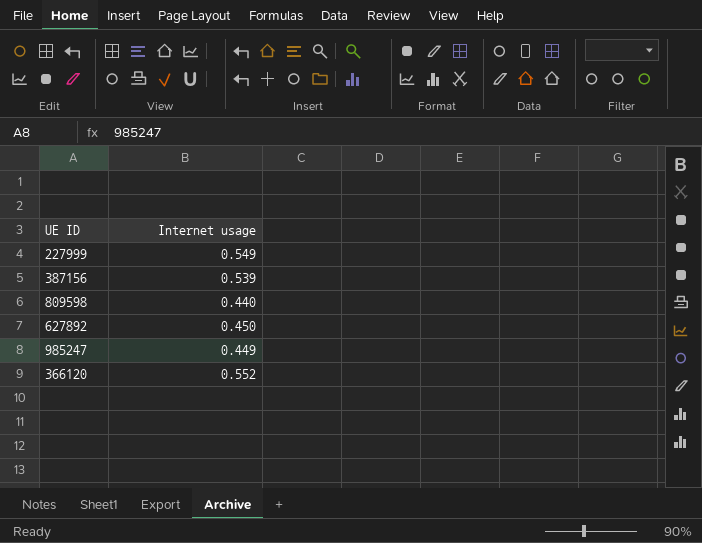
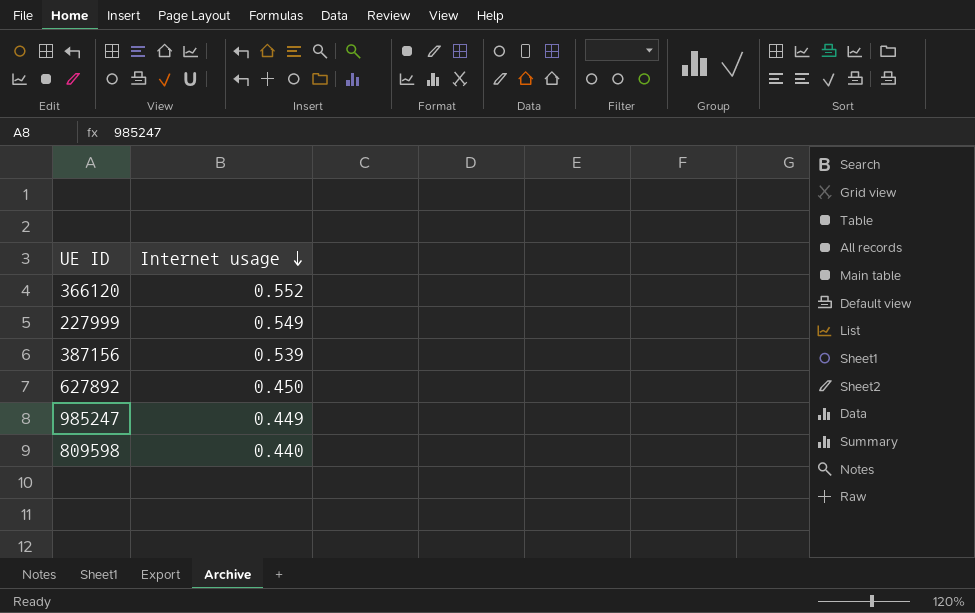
row order: none -> Internet usage descending

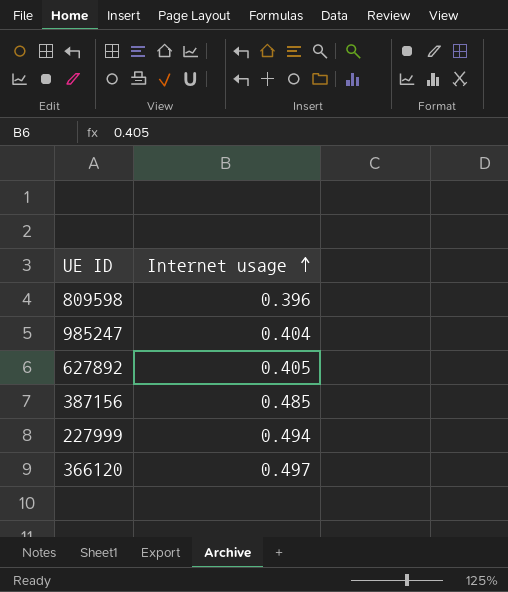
row order: Internet usage descending -> Internet usage ascending
809598 | Internet usage: 0.440 -> 0.396
985247 | Internet usage: 0.449 -> 0.404
627892 | Internet usage: 0.450 -> 0.405
387156 | Internet usage: 0.539 -> 0.485
227999 | Internet usage: 0.549 -> 0.494
366120 | Internet usage: 0.552 -> 0.497

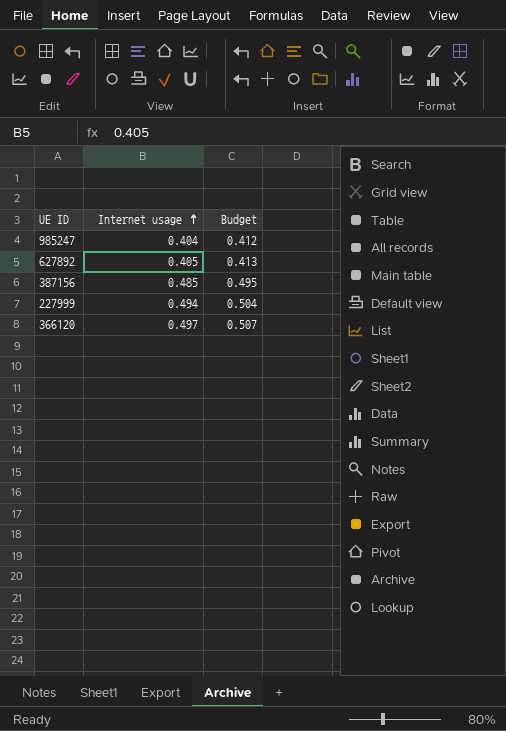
column Budget | formula: none -> [Internet usage] * 1.02
row 809598: 0.396 -> none

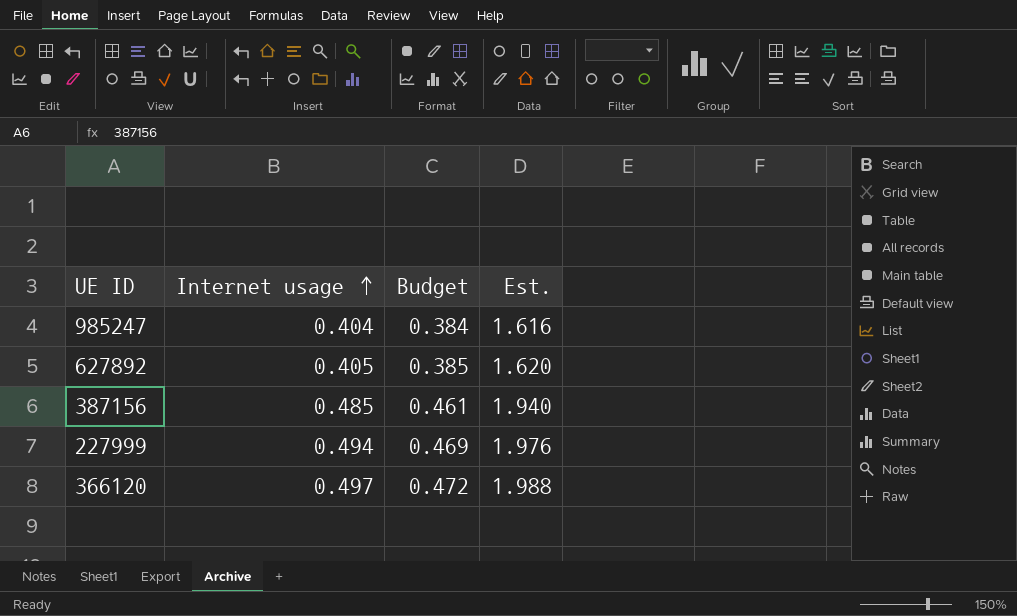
column Budget | formula: [Internet usage] * 1.02 -> [Internet usage] * 0.95
column Est. | formula: none -> [Internet usage] * 4

